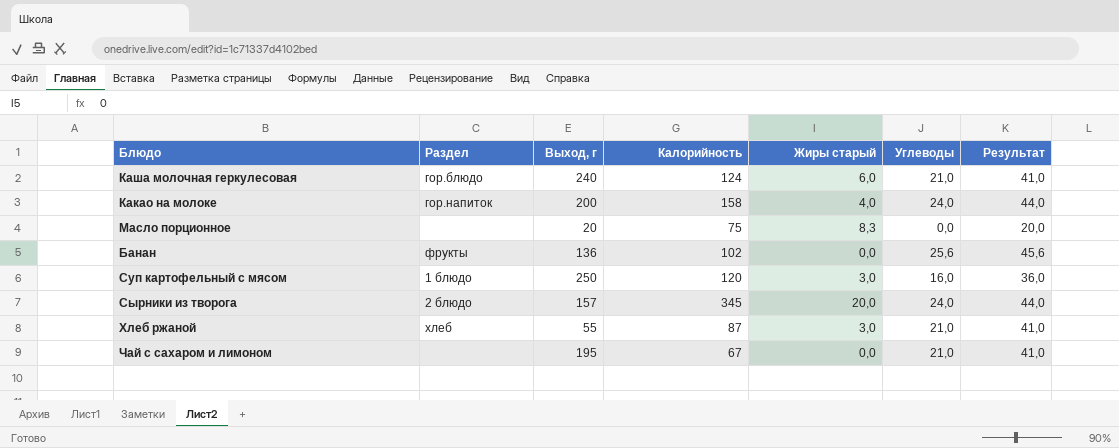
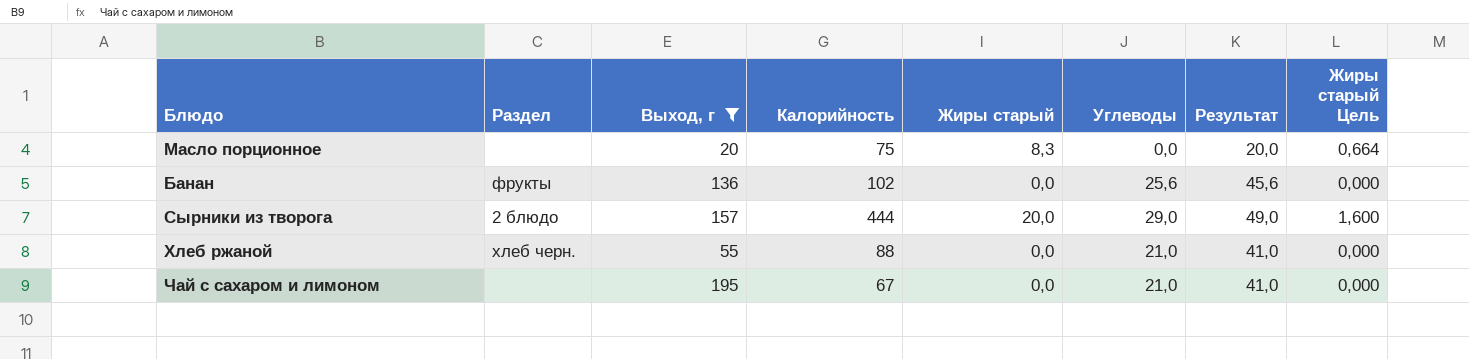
filter: none -> Выход, г <= 195
column Жиры старый Цель | formula: none -> [Жиры старый] * 0,08
Сырники из творога | Калорийность: 345 -> 444
Сырники из творога | Углеводы: 24,0 -> 29,0
Сырники из творога | Результат: 44,0 -> 49,0
Хлеб ржаной | Раздел: хлеб -> хлеб черн.
Хлеб ржаной | Калорийность: 87 -> 88
Хлеб ржаной | Жиры старый: 3,0 -> 0,0

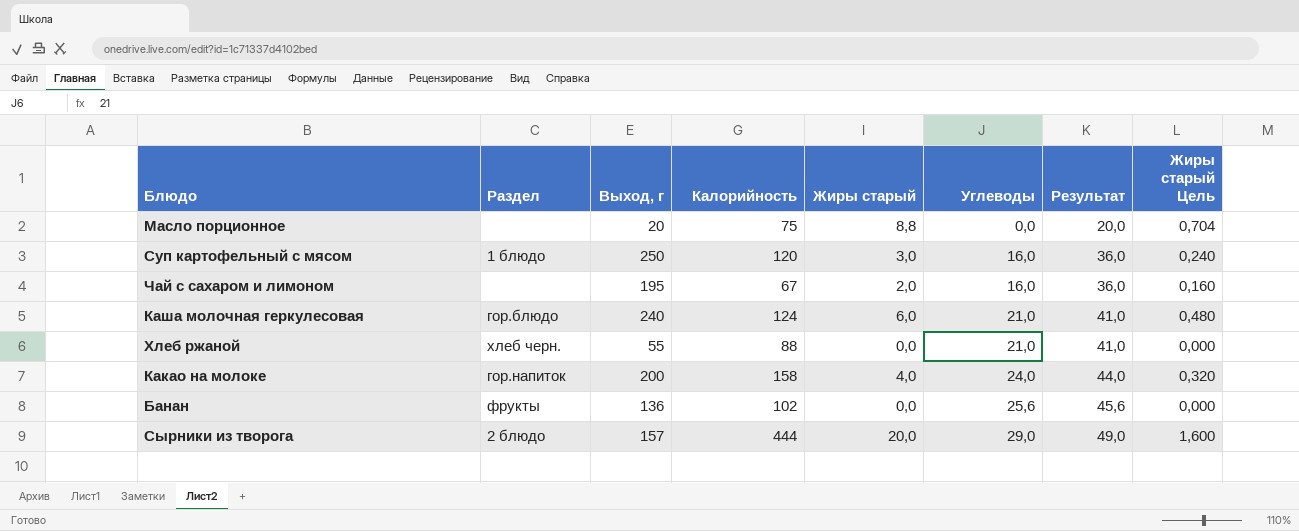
filter: Выход, г <= 195 -> none
row order: none -> Углеводы ascending
Масло порционное | Жиры старый: 8,3 -> 8,8
Масло порционное | Жиры старый Цель: 0,664 -> 0,704
Чай с сахаром и лимоном | Жиры старый: 0,0 -> 2,0
Чай с сахаром и лимоном | Углеводы: 21,0 -> 16,0
Чай с сахаром и лимоном | Результат: 41,0 -> 36,0
Чай с сахаром и лимоном | Жиры старый Цель: 0,000 -> 0,160

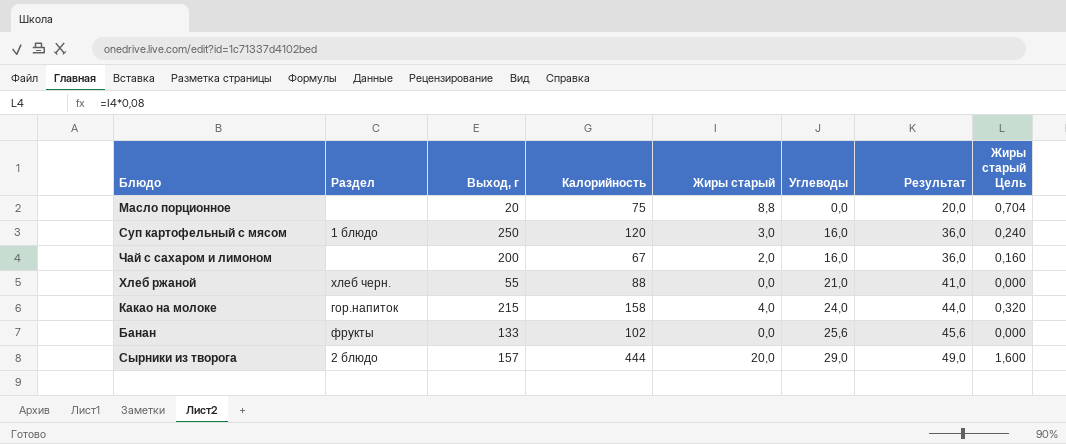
row Каша молочная геркулесовая: гор.блюдо | 240 | 124 | 6,0 | 21,0 | 41,0 | 0,480 -> none
Чай с сахаром и лимоном | Выход, г: 195 -> 200
Какао на молоке | Выход, г: 200 -> 215
Банан | Выход, г: 136 -> 133

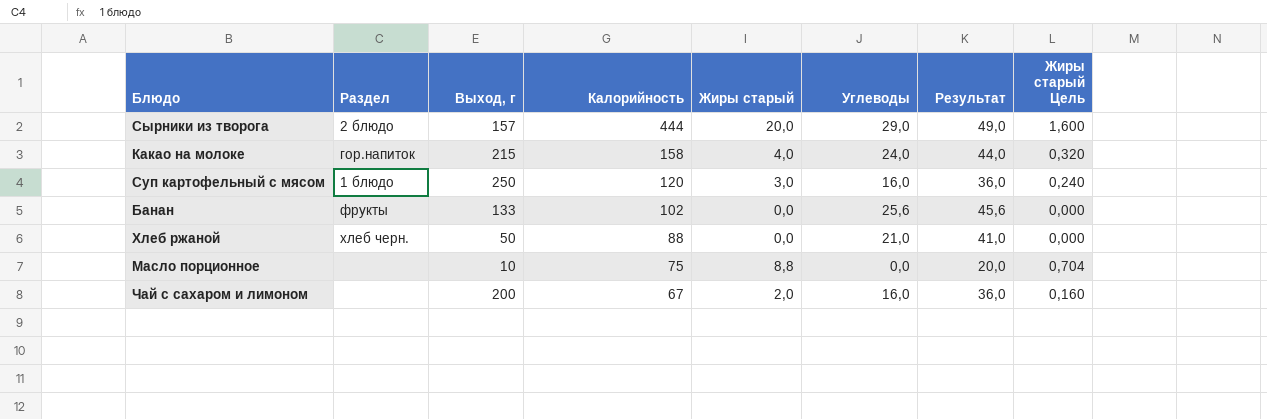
row order: Углеводы ascending -> Калорийность descending
Хлеб ржаной | Выход, г: 55 -> 50
Масло порционное | Выход, г: 20 -> 10

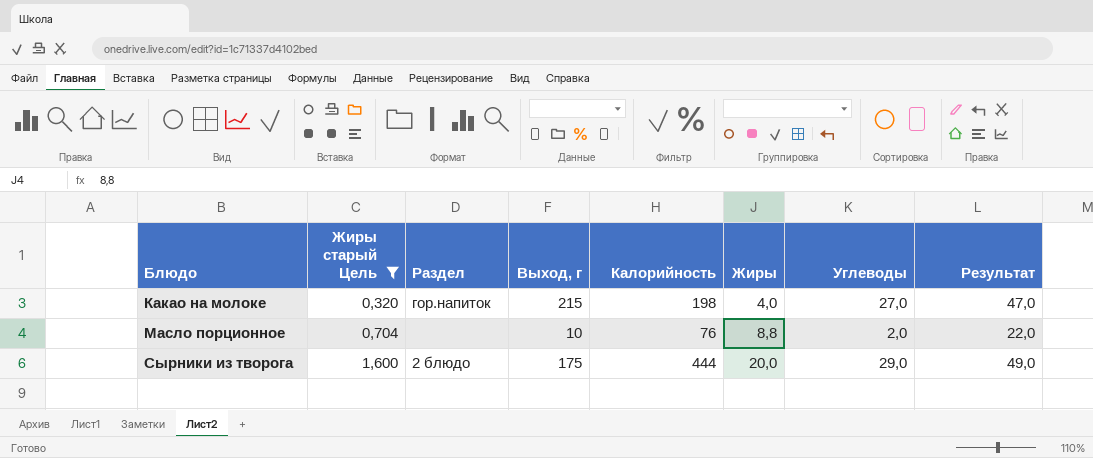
filter: none -> Жиры старый Цель >= 0,320
row order: Калорийность descending -> Блюдо ascending
column Жиры старый Цель | position: 8 -> 2
column name: Жиры старый -> Жиры
Какао на молоке | Калорийность: 158 -> 198
Какао на молоке | Углеводы: 24,0 -> 27,0
Какао на молоке | Результат: 44,0 -> 47,0
Масло порционное | Калорийность: 75 -> 76
Масло порционное | Углеводы: 0,0 -> 2,0
Масло порционное | Результат: 20,0 -> 22,0
Сырники из творога | Выход, г: 157 -> 175

